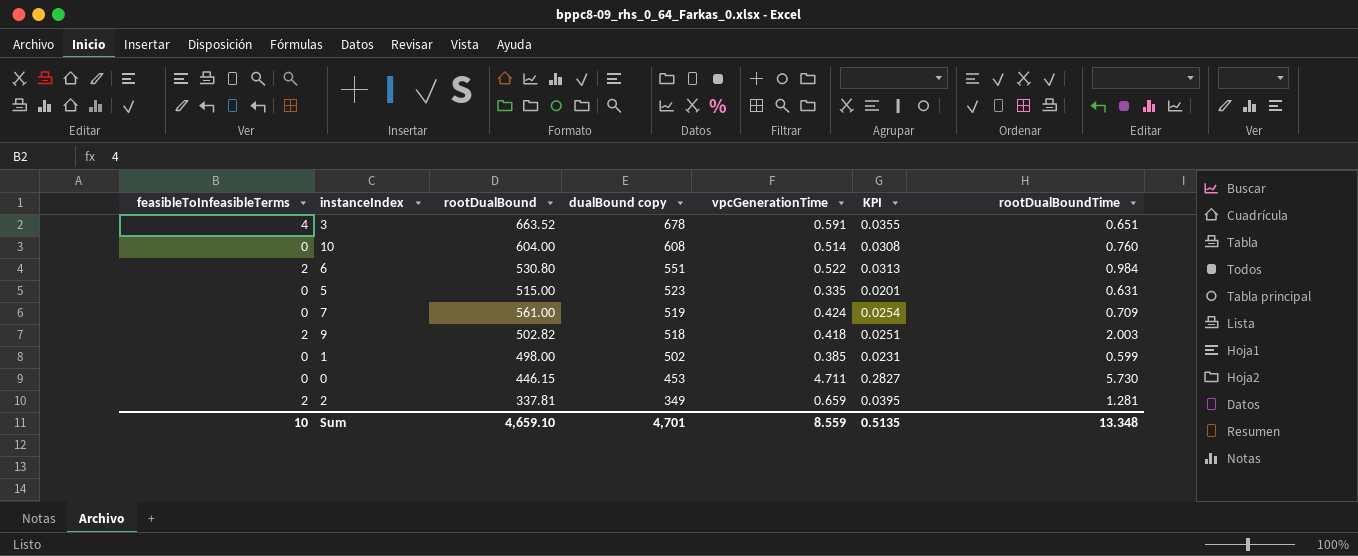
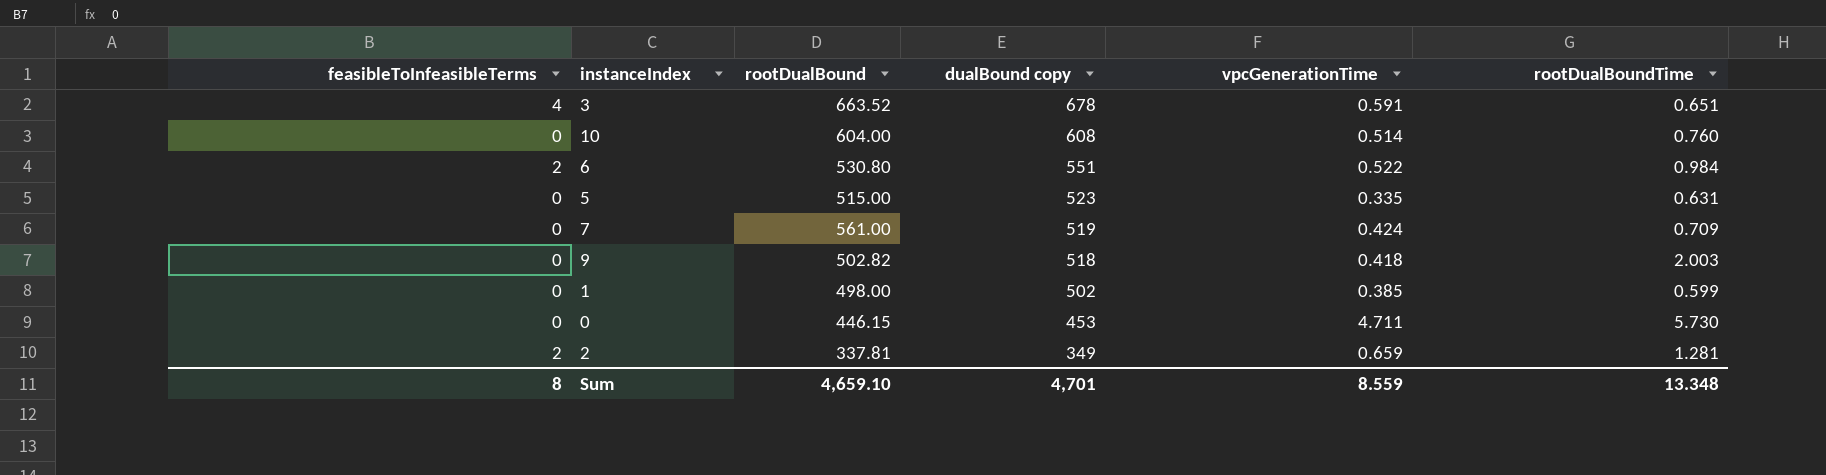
column KPI | formula: [vpcGenerationTime] * 0.06 -> none
9 | feasibleToInfeasibleTerms: 2 -> 0
Sum | feasibleToInfeasibleTerms: 10 -> 8

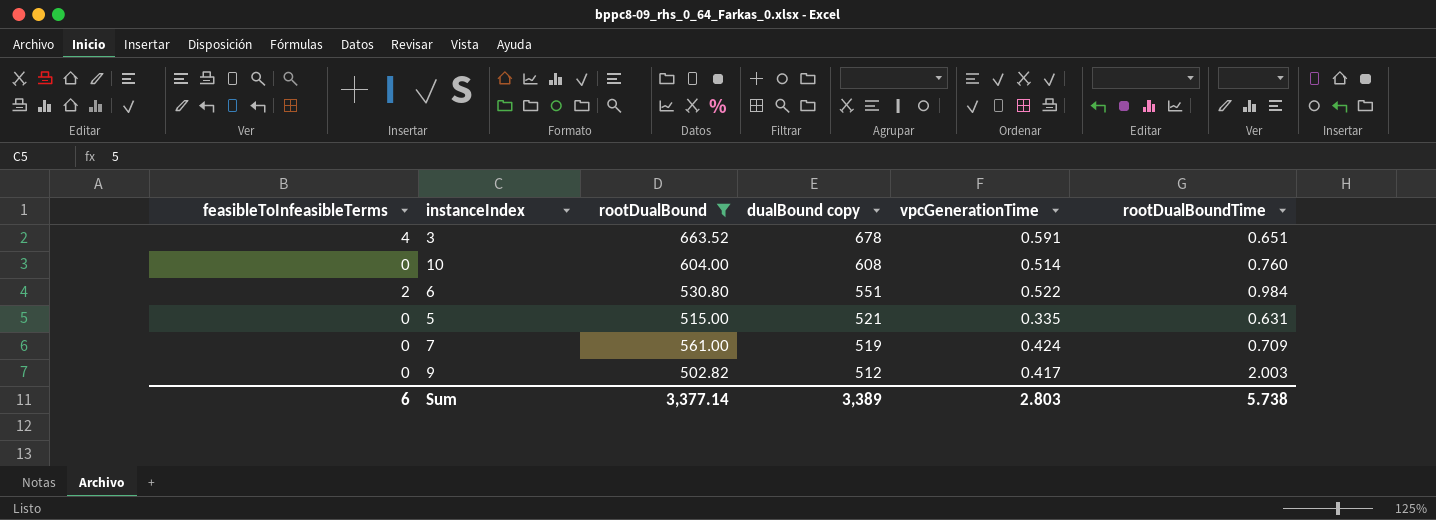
filter: none -> rootDualBound >= 502.82
5 | dualBound copy: 523 -> 521
9 | dualBound copy: 518 -> 512
9 | vpcGenerationTime: 0.418 -> 0.417
Sum | feasibleToInfeasibleTerms: 8 -> 6
Sum | rootDualBound: 4,659.10 -> 3,377.14
Sum | dualBound copy: 4,701 -> 3,389
Sum | vpcGenerationTime: 8.559 -> 2.803
Sum | rootDualBoundTime: 13.348 -> 5.738

